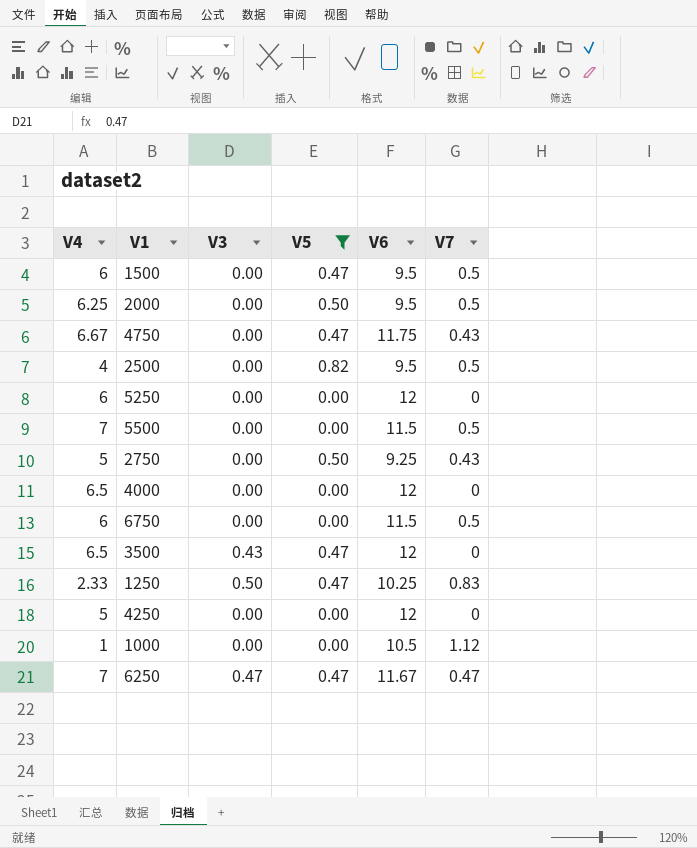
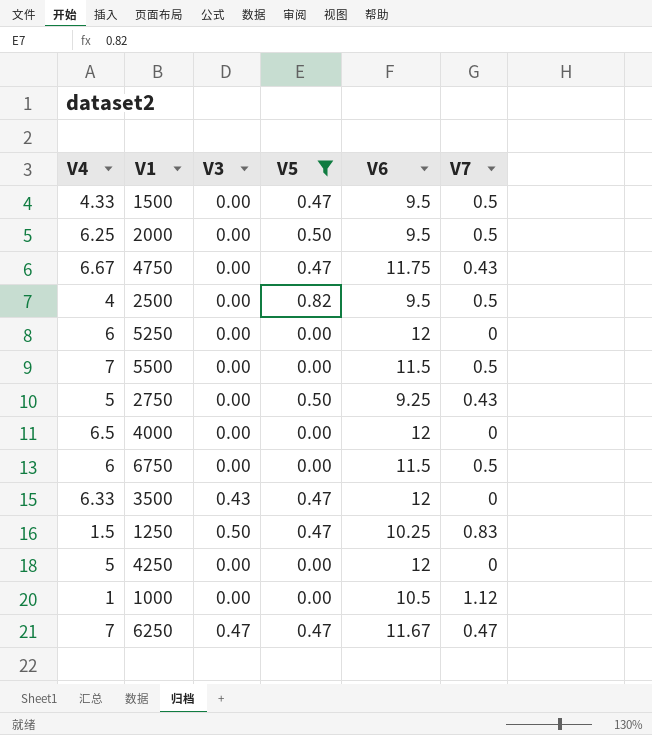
1500 | V4: 6 -> 4.33
3500 | V4: 6.5 -> 6.33
1250 | V4: 2.33 -> 1.5

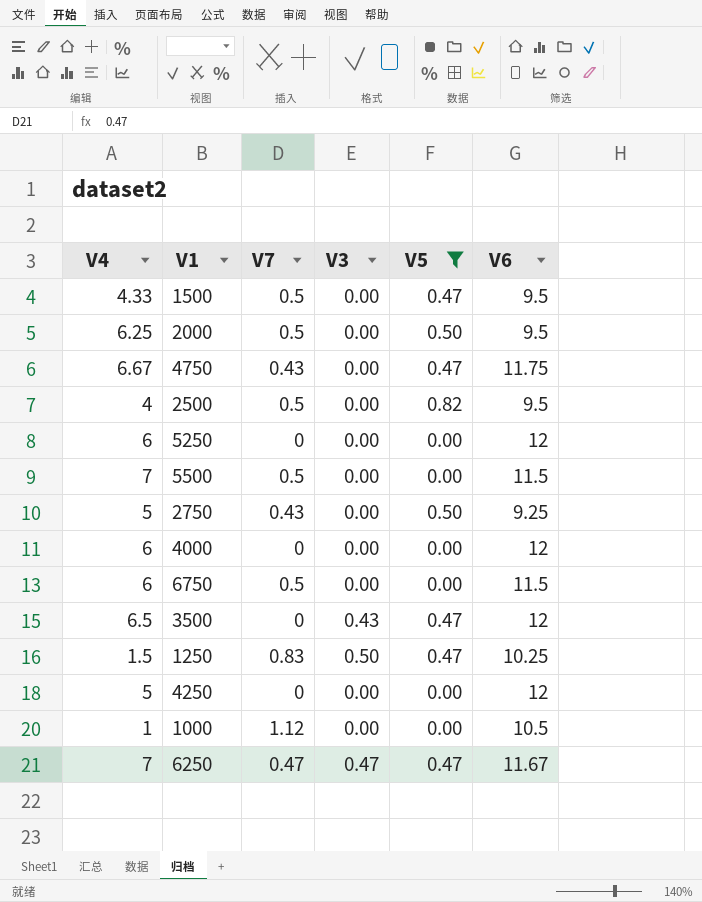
column V7 | position: 6 -> 3
4000 | V4: 6.5 -> 6
3500 | V4: 6.33 -> 6.5

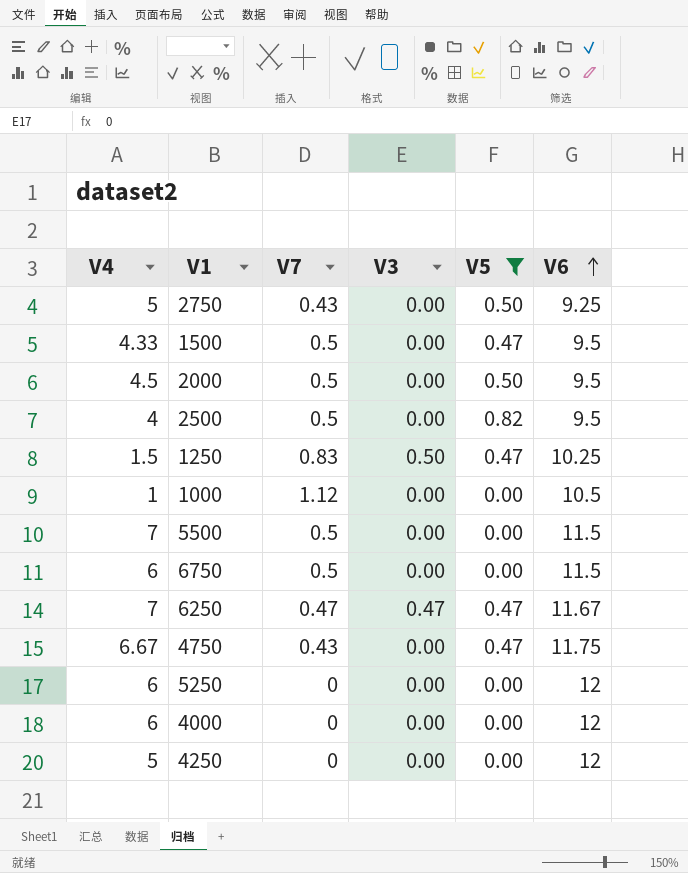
row order: none -> V6 ascending
row 3500: 6.5 | 0 | 0.43 | 0.47 | 12 -> none
2000 | V4: 6.25 -> 4.5

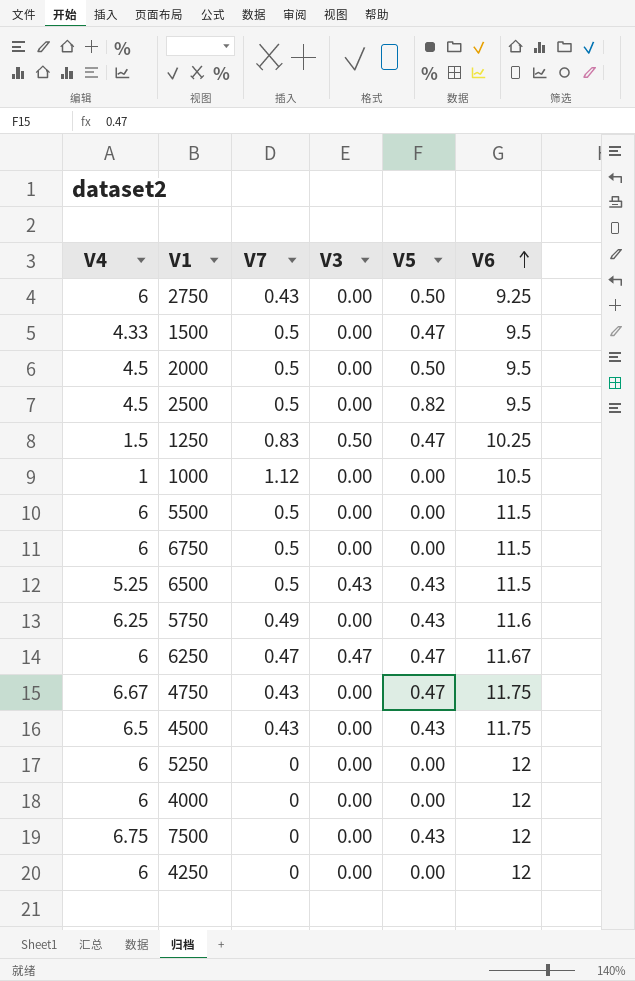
filter: V5 != 0.43 -> none
2750 | V4: 5 -> 6
2500 | V4: 4 -> 4.5
5500 | V4: 7 -> 6
6250 | V4: 7 -> 6
4250 | V4: 5 -> 6

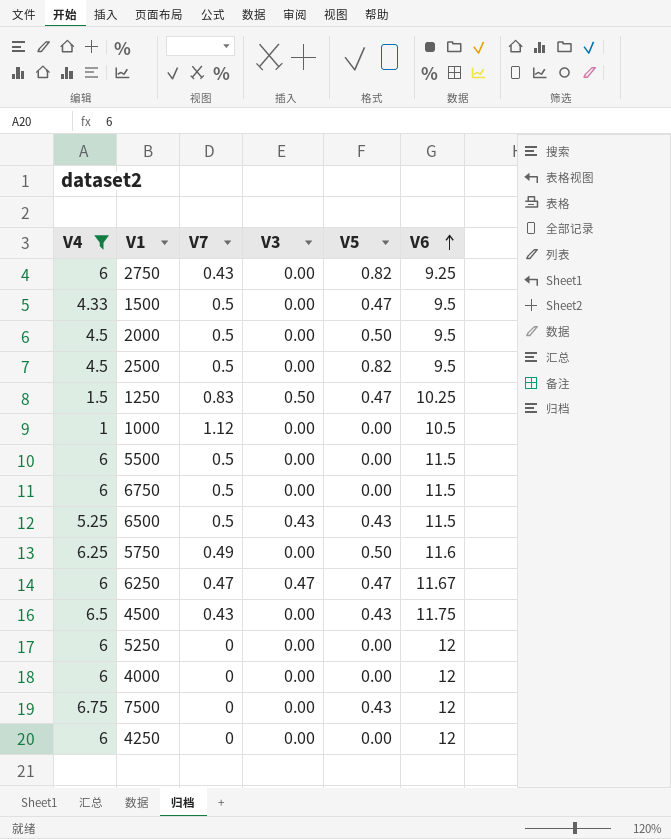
filter: none -> V4 != 6.67
2750 | V5: 0.50 -> 0.82
5750 | V5: 0.43 -> 0.50

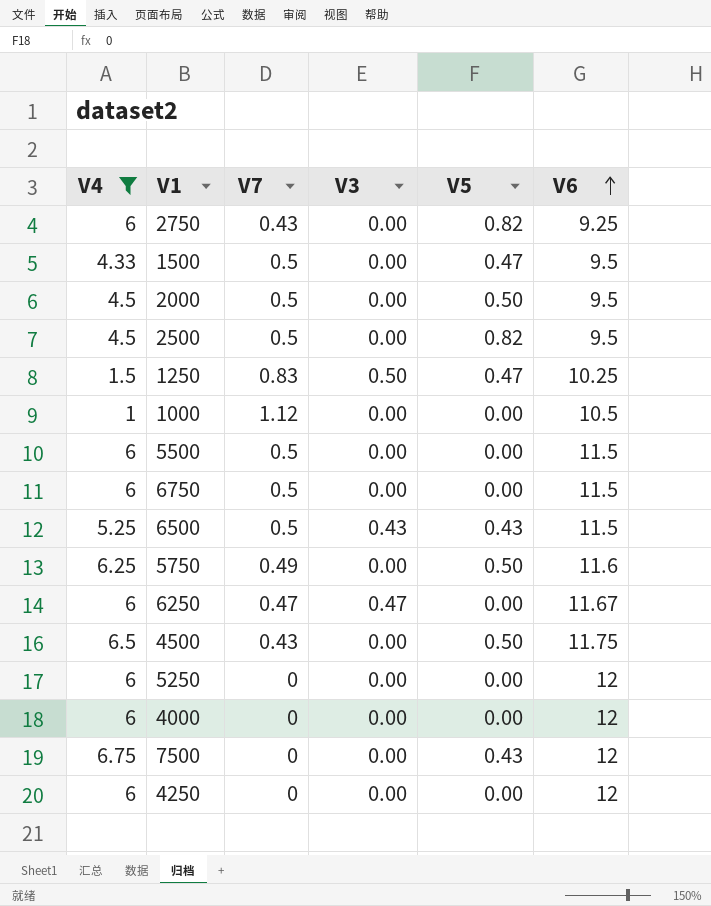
6250 | V5: 0.47 -> 0.00
4500 | V5: 0.43 -> 0.50

